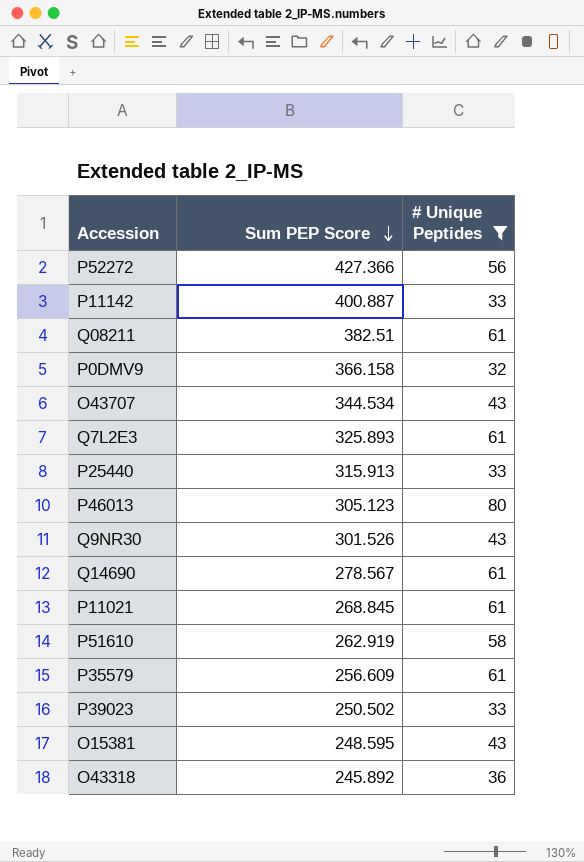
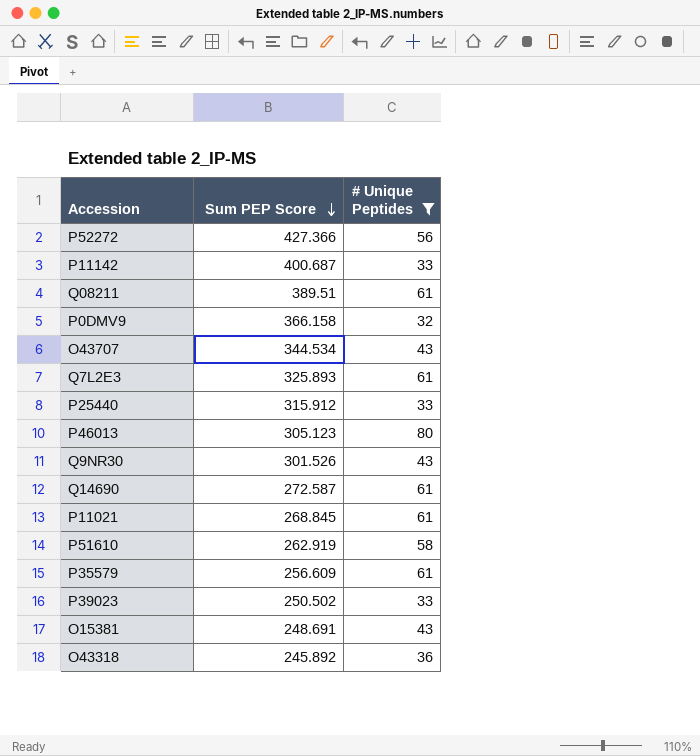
P11142 | Sum PEP Score: 400.887 -> 400.687
Q08211 | Sum PEP Score: 382.51 -> 389.51
P25440 | Sum PEP Score: 315.913 -> 315.912
Q14690 | Sum PEP Score: 278.567 -> 272.587
O15381 | Sum PEP Score: 248.595 -> 248.691

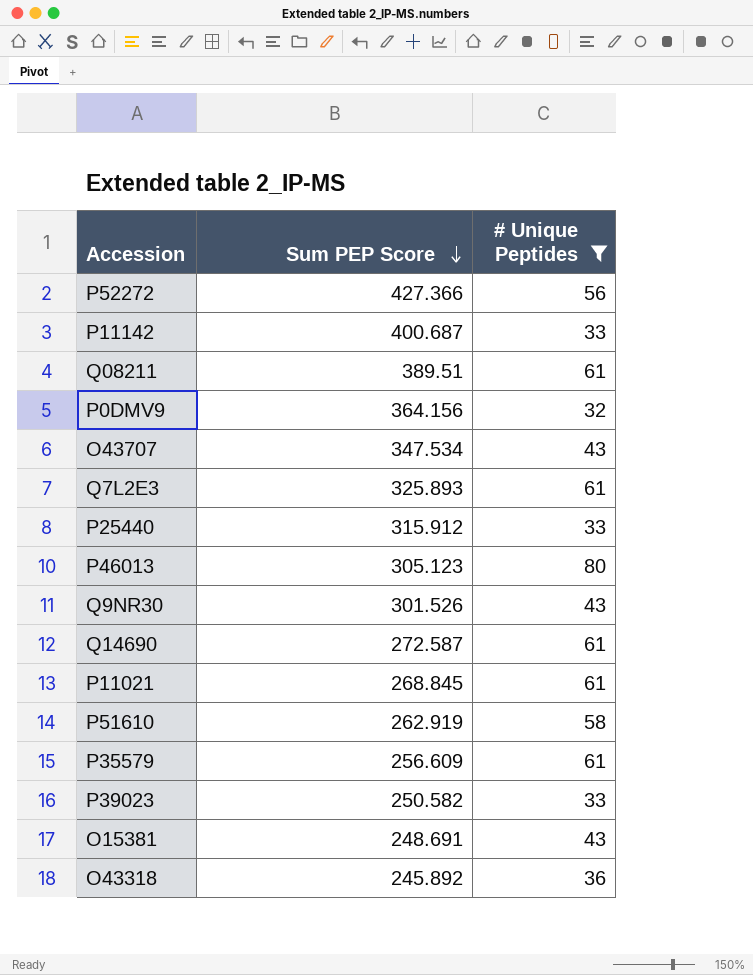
P0DMV9 | Sum PEP Score: 366.158 -> 364.156
O43707 | Sum PEP Score: 344.534 -> 347.534
P39023 | Sum PEP Score: 250.502 -> 250.582

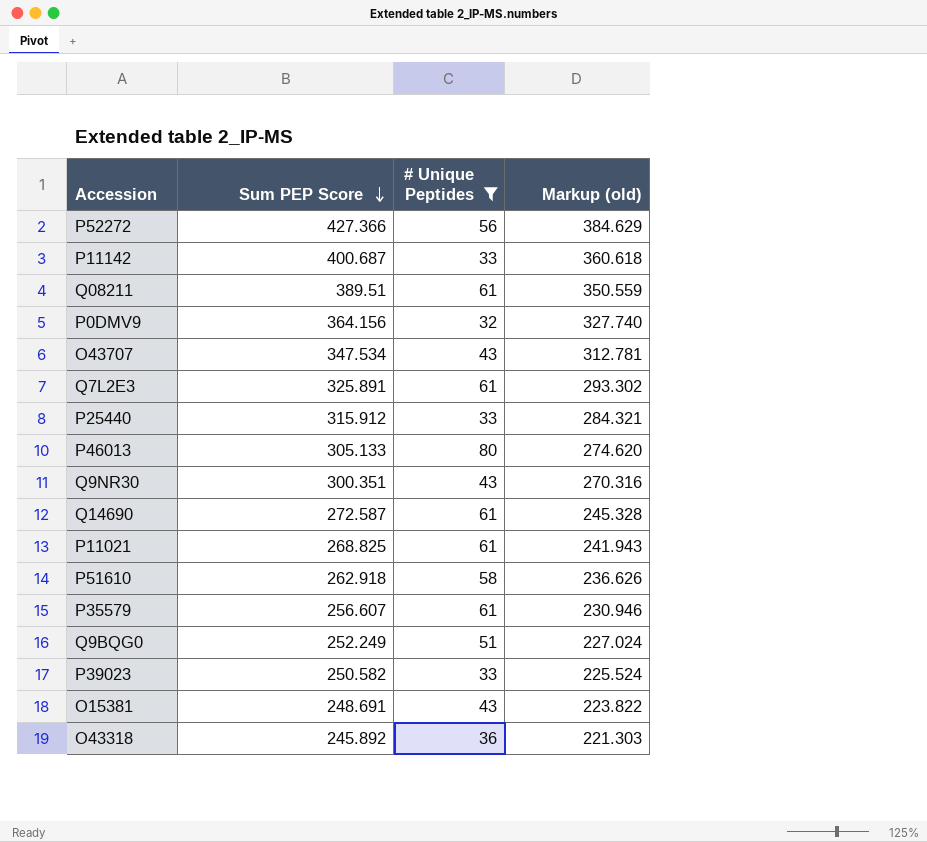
column Markup (old) | formula: none -> [Sum PEP Score] * 0.9
Q7L2E3 | Sum PEP Score: 325.893 -> 325.891
P46013 | Sum PEP Score: 305.123 -> 305.133
Q9NR30 | Sum PEP Score: 301.526 -> 300.351
P11021 | Sum PEP Score: 268.845 -> 268.825
P51610 | Sum PEP Score: 262.919 -> 262.918
P35579 | Sum PEP Score: 256.609 -> 256.607
row Q9BQG0: none -> 252.249 | 51 | 227.024

